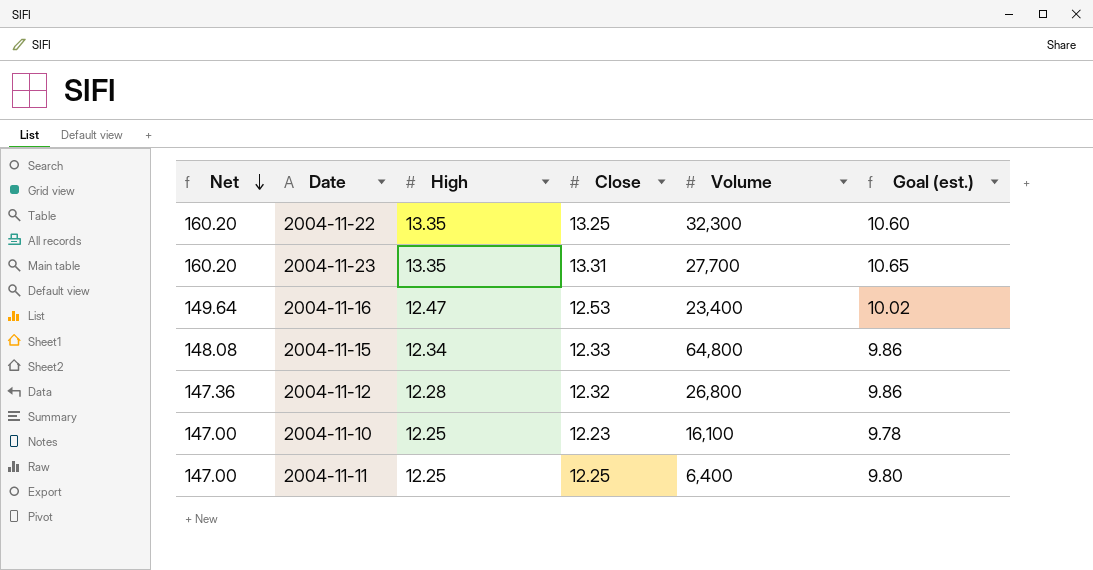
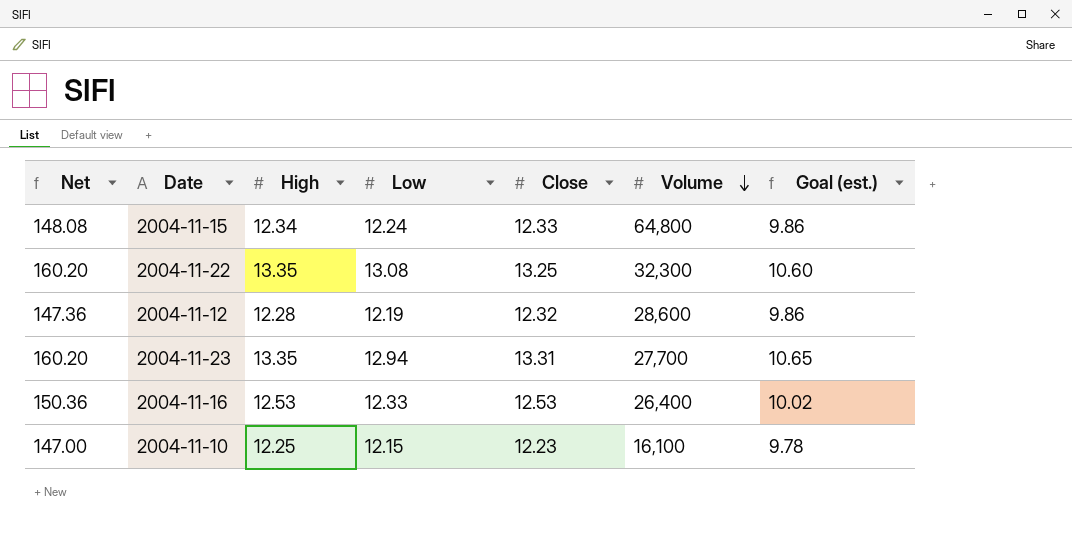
row order: Net descending -> Volume descending
column Low | position: none -> 4
row 2004-11-11: 147.00 | 12.25 | 12.25 | 6,400 | 9.80 -> none
2004-11-12 | Volume: 26,800 -> 28,600
2004-11-16 | Net: 149.64 -> 150.36
2004-11-16 | High: 12.47 -> 12.53
2004-11-16 | Volume: 23,400 -> 26,400

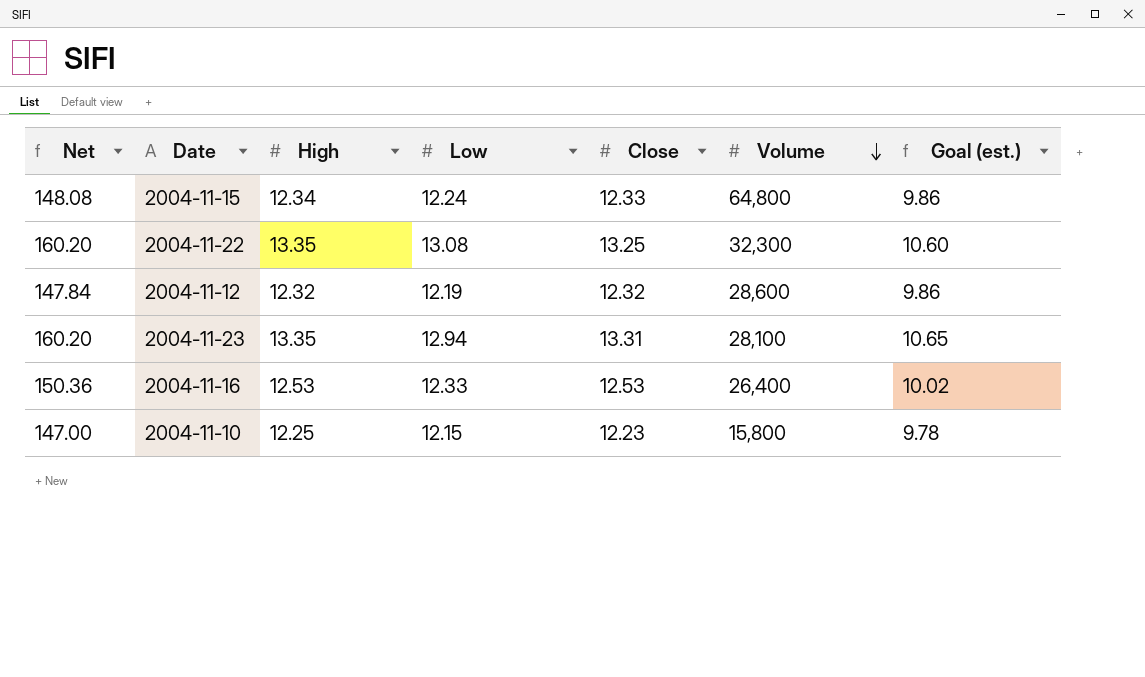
2004-11-12 | Net: 147.36 -> 147.84
2004-11-12 | High: 12.28 -> 12.32
2004-11-23 | Volume: 27,700 -> 28,100
2004-11-10 | Volume: 16,100 -> 15,800

